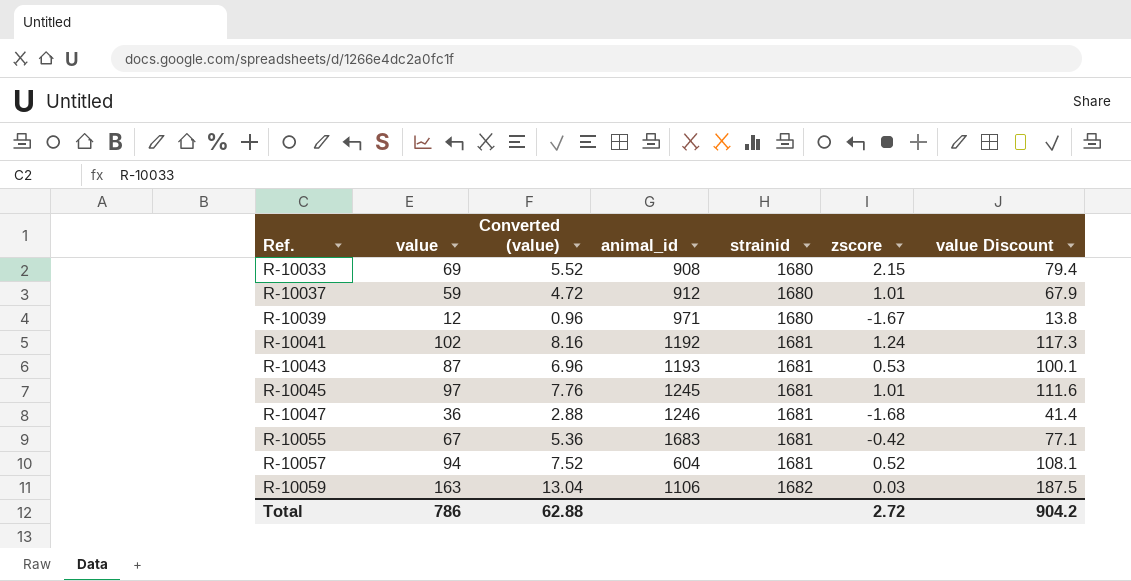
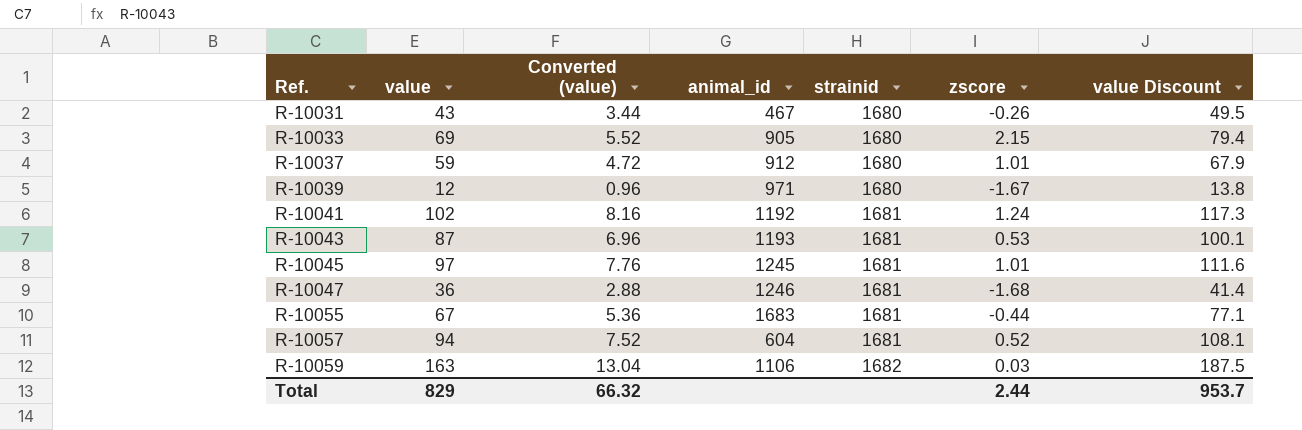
row R-10031: none -> 43 | 3.44 | 467 | 1680 | -0.26 | 49.5
R-10033 | animal_id: 908 -> 905
R-10055 | zscore: -0.42 -> -0.44
Total | value: 786 -> 829
Total | Converted (value): 62.88 -> 66.32
Total | zscore: 2.72 -> 2.44
Total | value Discount: 904.2 -> 953.7

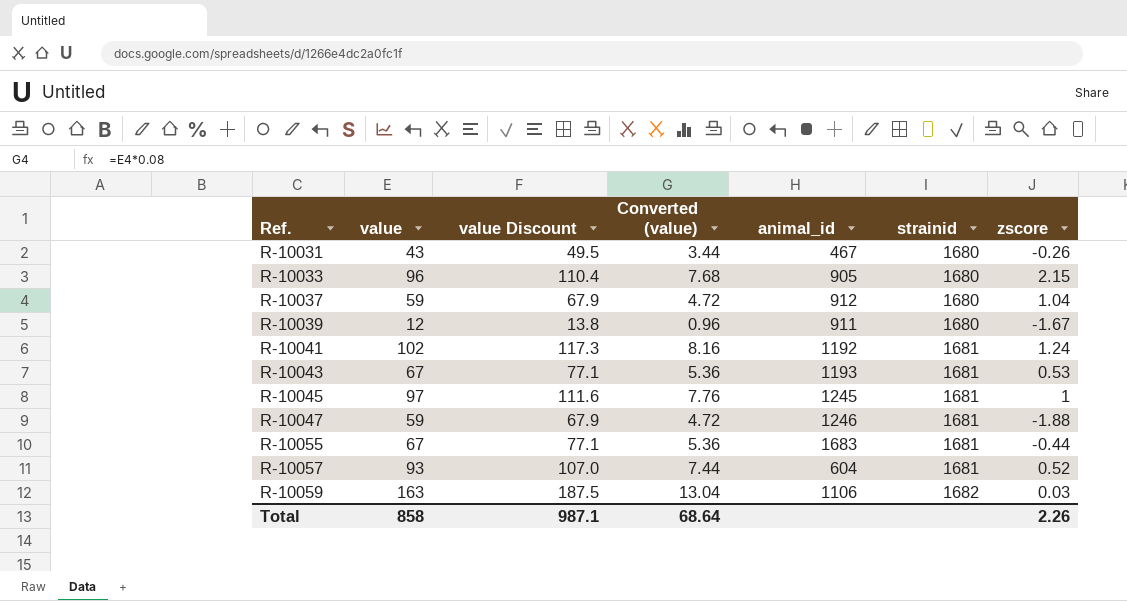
column value Discount | position: 7 -> 3
R-10033 | value: 69 -> 96
R-10033 | value Discount: 79.4 -> 110.4
R-10033 | Converted (value): 5.52 -> 7.68
R-10037 | zscore: 1.01 -> 1.04
R-10039 | animal_id: 971 -> 911
R-10043 | value: 87 -> 67
R-10043 | value Discount: 100.1 -> 77.1
R-10043 | Converted (value): 6.96 -> 5.36
R-10045 | zscore: 1.01 -> 1
R-10047 | value: 36 -> 59
R-10047 | value Discount: 41.4 -> 67.9
R-10047 | Converted (value): 2.88 -> 4.72
R-10047 | zscore: -1.68 -> -1.88
R-10057 | value: 94 -> 93
R-10057 | value Discount: 108.1 -> 107.0
R-10057 | Converted (value): 7.52 -> 7.44
Total | value: 829 -> 858
Total | value Discount: 953.7 -> 987.1
Total | Converted (value): 66.32 -> 68.64
Total | zscore: 2.44 -> 2.26

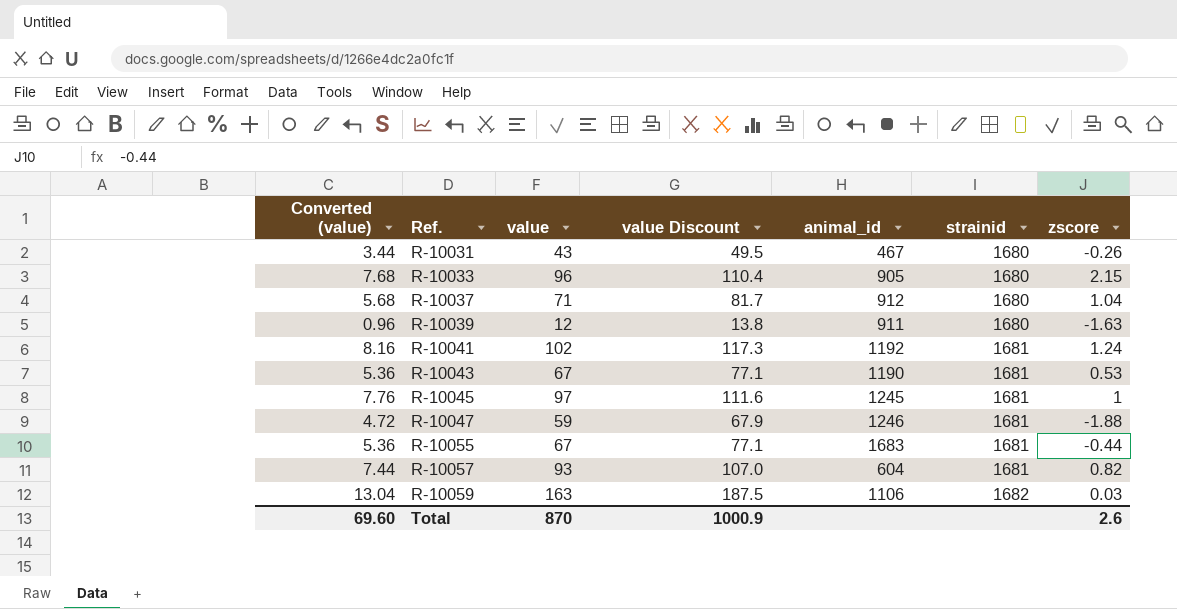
column Converted (value) | position: 4 -> 1
R-10037 | Converted (value): 4.72 -> 5.68
R-10037 | value: 59 -> 71
R-10037 | value Discount: 67.9 -> 81.7
R-10039 | zscore: -1.67 -> -1.63
R-10043 | animal_id: 1193 -> 1190
R-10057 | zscore: 0.52 -> 0.82
Total | Converted (value): 68.64 -> 69.60
Total | value: 858 -> 870
Total | value Discount: 987.1 -> 1000.9
Total | zscore: 2.26 -> 2.6

